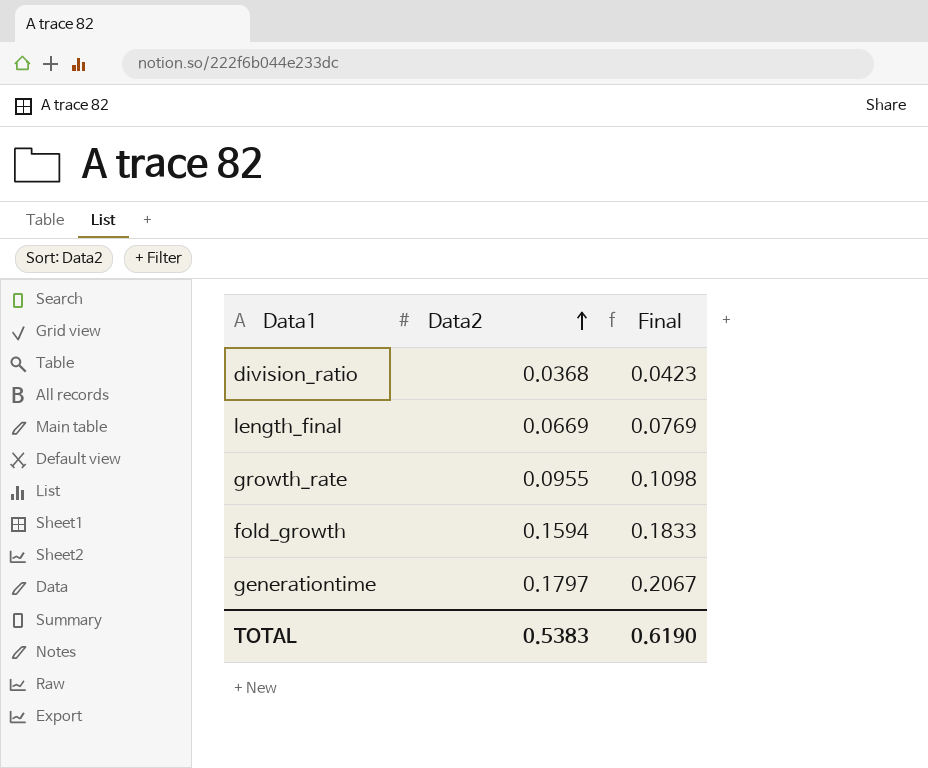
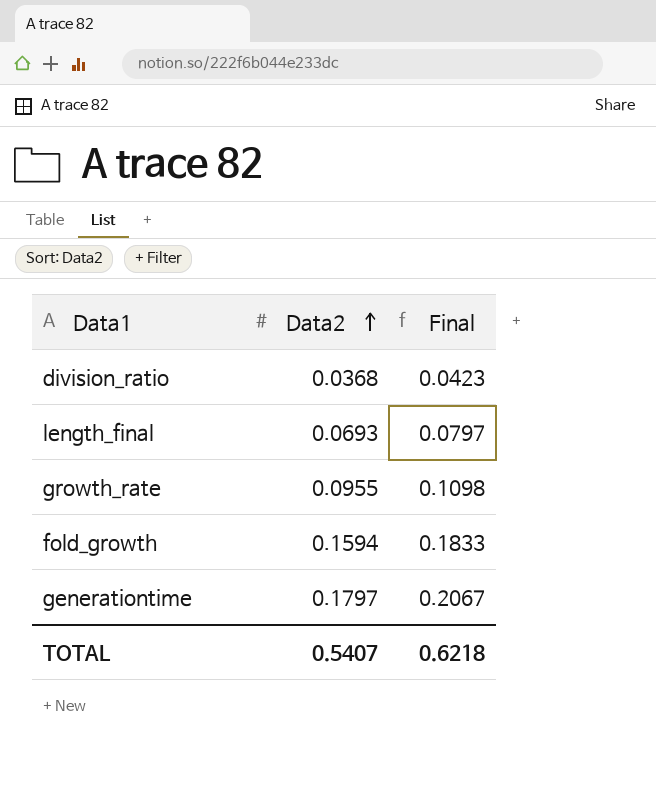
length_final | Data2: 0.0669 -> 0.0693
length_final | Final: 0.0769 -> 0.0797
TOTAL | Data2: 0.5383 -> 0.5407
TOTAL | Final: 0.6190 -> 0.6218

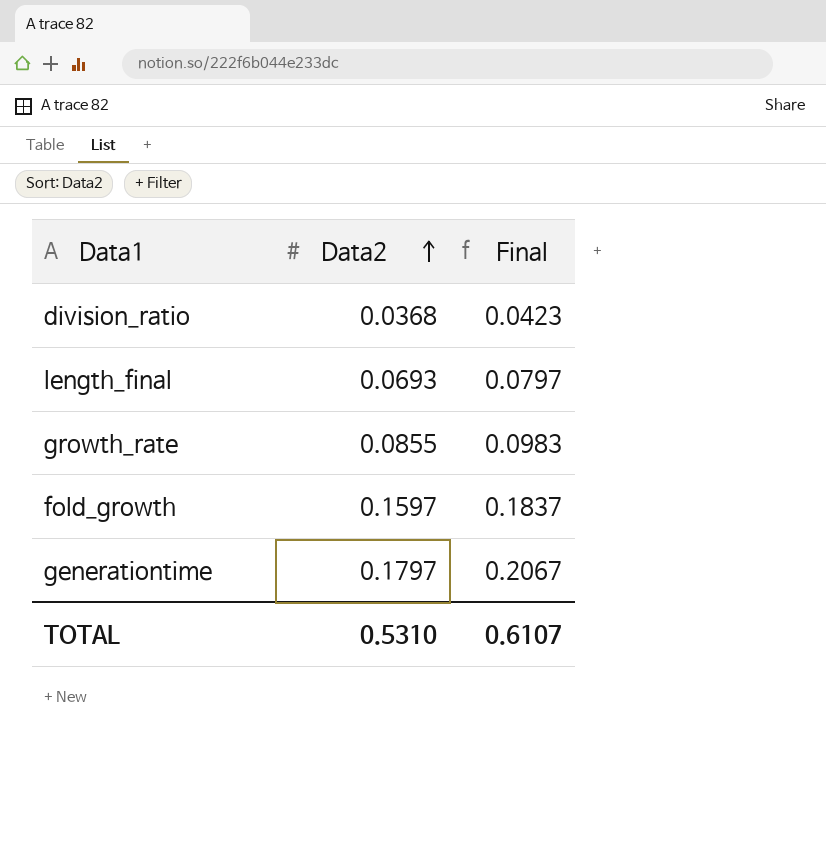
growth_rate | Data2: 0.0955 -> 0.0855
growth_rate | Final: 0.1098 -> 0.0983
fold_growth | Data2: 0.1594 -> 0.1597
fold_growth | Final: 0.1833 -> 0.1837
TOTAL | Data2: 0.5407 -> 0.5310
TOTAL | Final: 0.6218 -> 0.6107

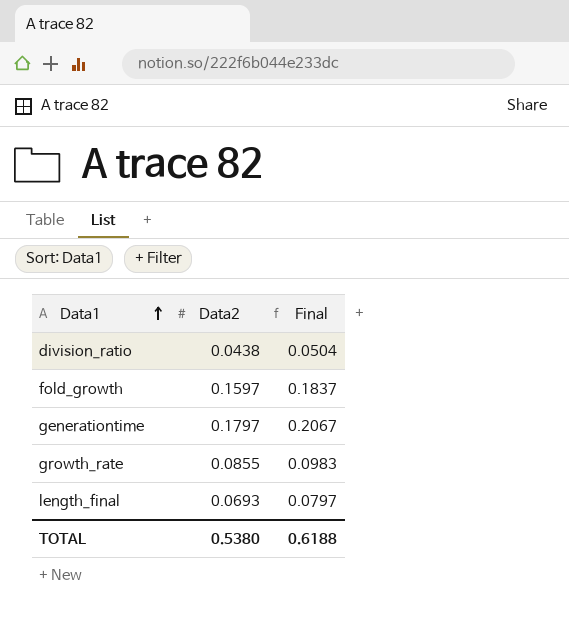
row order: Data2 ascending -> Data1 ascending
division_ratio | Data2: 0.0368 -> 0.0438
division_ratio | Final: 0.0423 -> 0.0504
TOTAL | Data2: 0.5310 -> 0.5380
TOTAL | Final: 0.6107 -> 0.6188

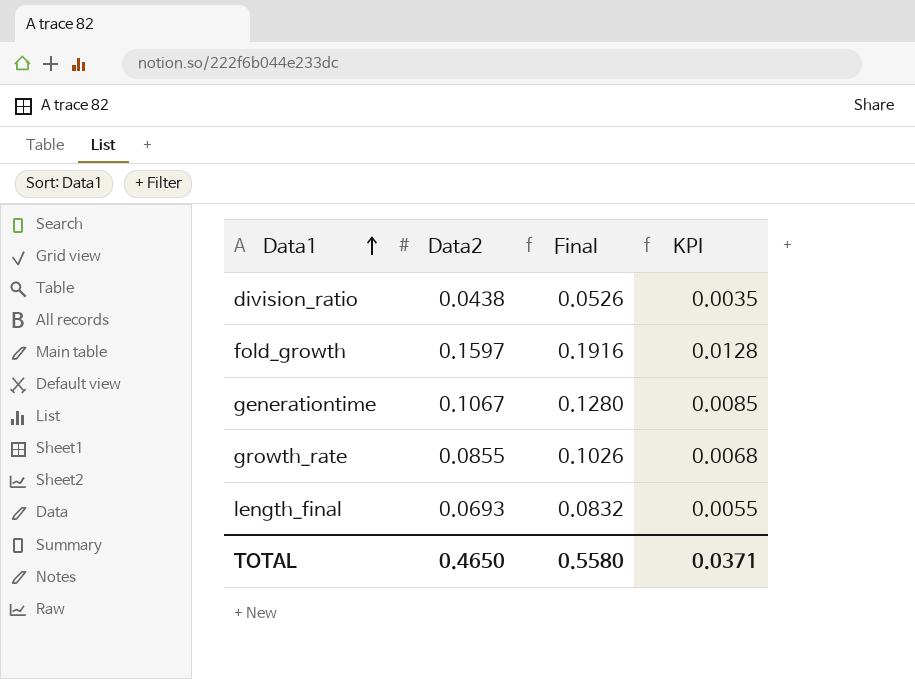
column Final | formula: [Data2] * 1.15 -> [Data2] * 1.2
column KPI | formula: none -> [Data2] * 0.08
generationtime | Data2: 0.1797 -> 0.1067
TOTAL | Data2: 0.5380 -> 0.4650
TOTAL | Final: 0.6188 -> 0.5580

